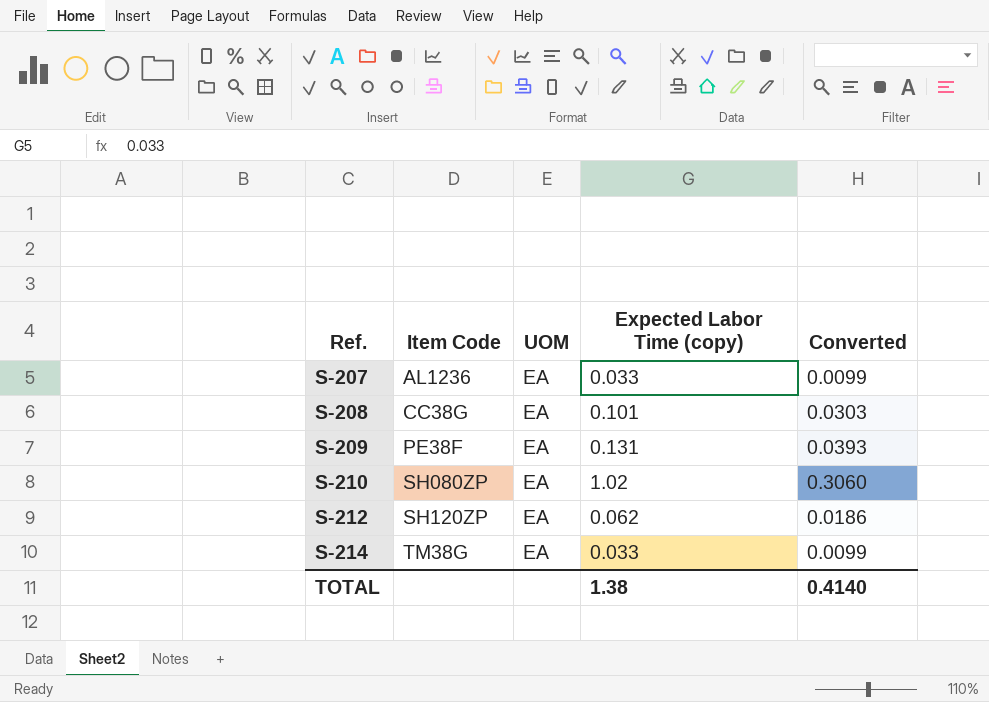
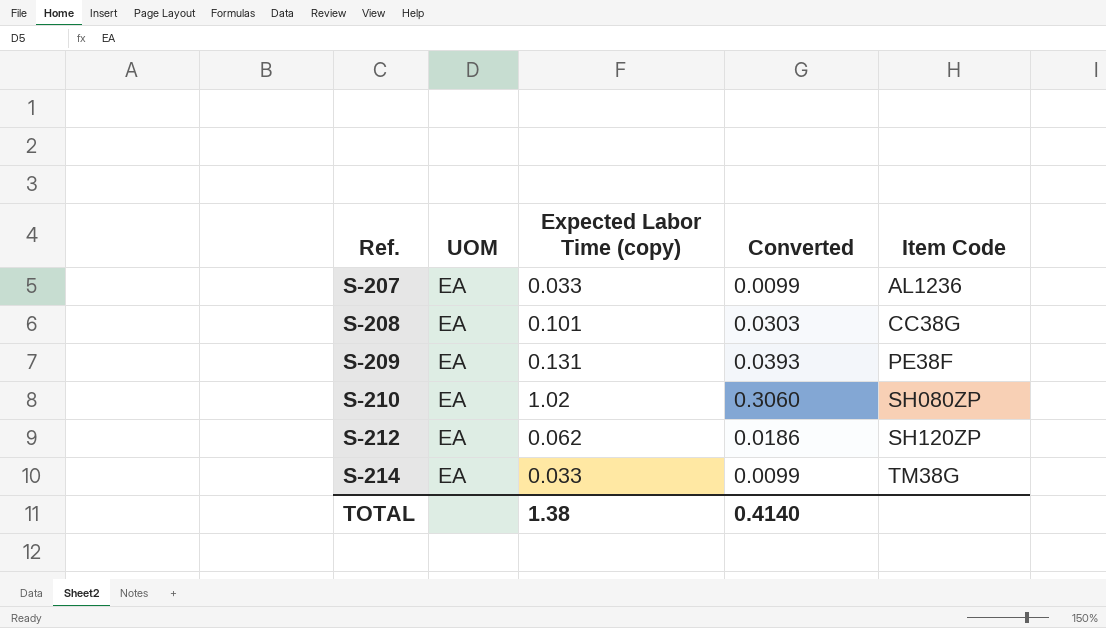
column Item Code | position: 2 -> 5

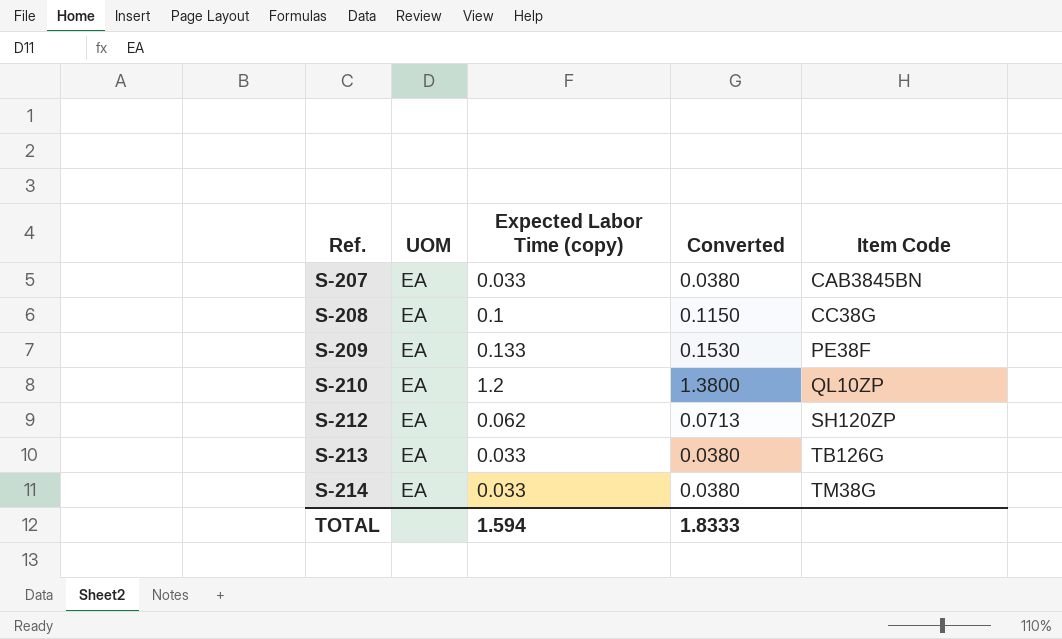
column Converted | formula: [Expected Labor Time (copy)] * 0.3 -> [Expected Labor Time (copy)] * 1.15
S-207 | Item Code: AL1236 -> CAB3845BN
S-208 | Expected Labor Time (copy): 0.101 -> 0.1
S-209 | Expected Labor Time (copy): 0.131 -> 0.133
S-210 | Expected Labor Time (copy): 1.02 -> 1.2
S-210 | Item Code: SH080ZP -> QL10ZP
row S-213: none -> EA | 0.033 | 0.0380 | TB126G
TOTAL | Expected Labor Time (copy): 1.38 -> 1.594
TOTAL | Converted: 0.4140 -> 1.8333

